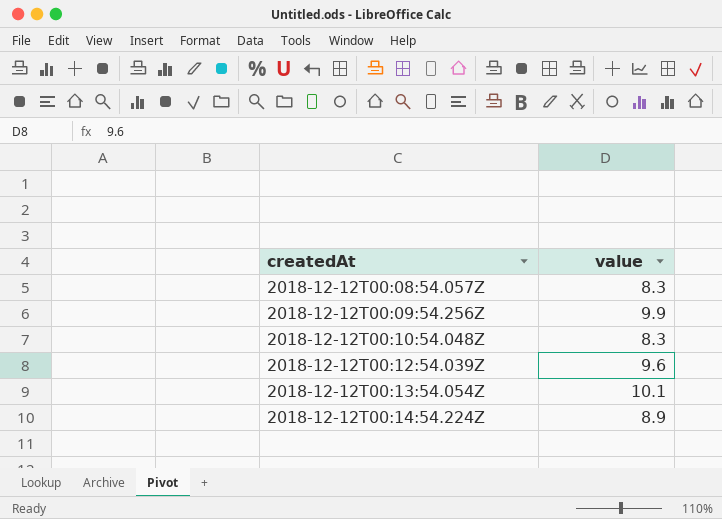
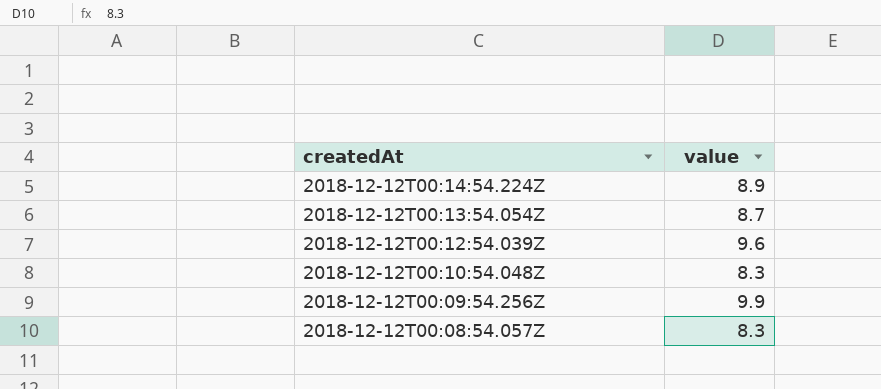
row order: createdAt ascending -> createdAt descending
2018-12-12T00:13:54.054Z | value: 10.1 -> 8.7

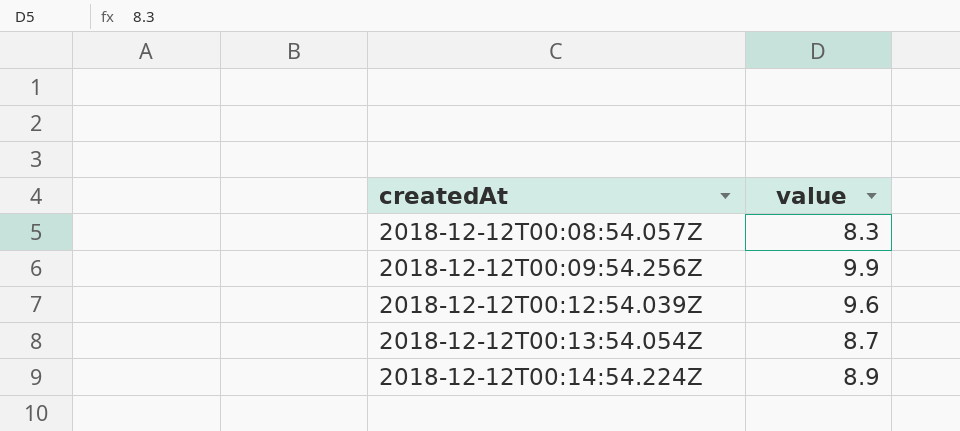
row order: createdAt descending -> createdAt ascending
row 2018-12-12T00:10:54.048Z: 8.3 -> none

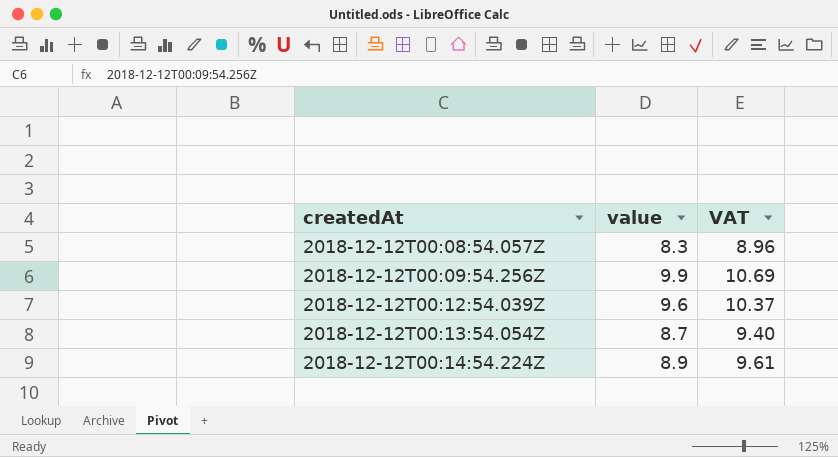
column VAT | formula: none -> [value] * 1.08

